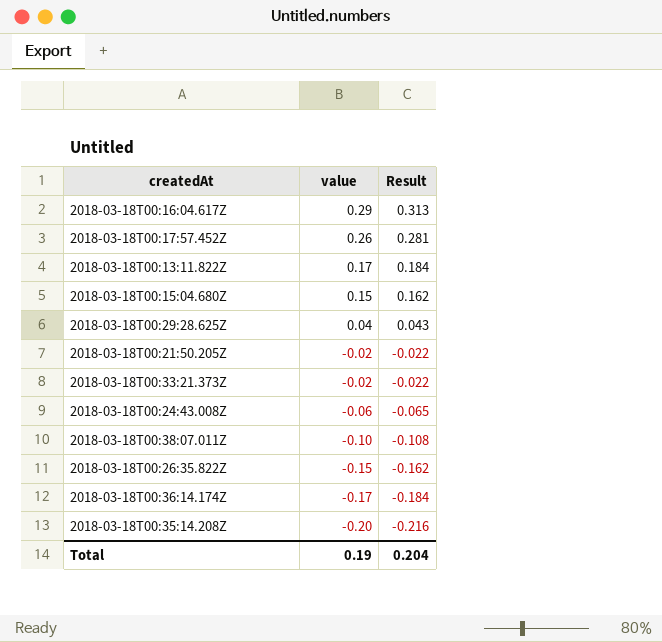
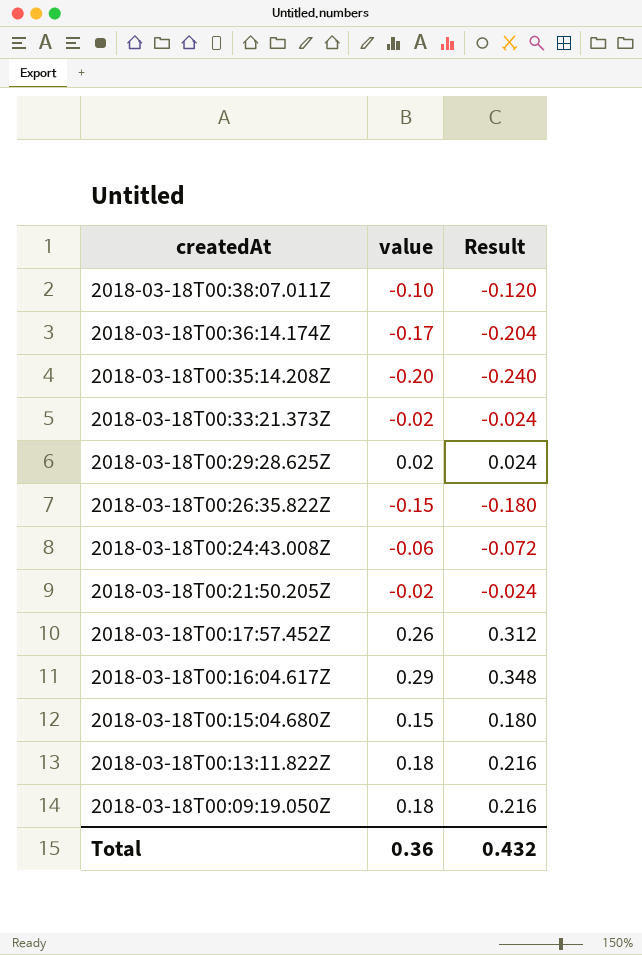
row order: value descending -> createdAt descending
column Result | formula: [value] * 1.08 -> [value] * 1.2
2018-03-18T00:29:28.625Z | value: 0.04 -> 0.02
2018-03-18T00:13:11.822Z | value: 0.17 -> 0.18
row 2018-03-18T00:09:19.050Z: none -> 0.18 | 0.216
Total | value: 0.19 -> 0.36
Total | Result: 0.204 -> 0.432

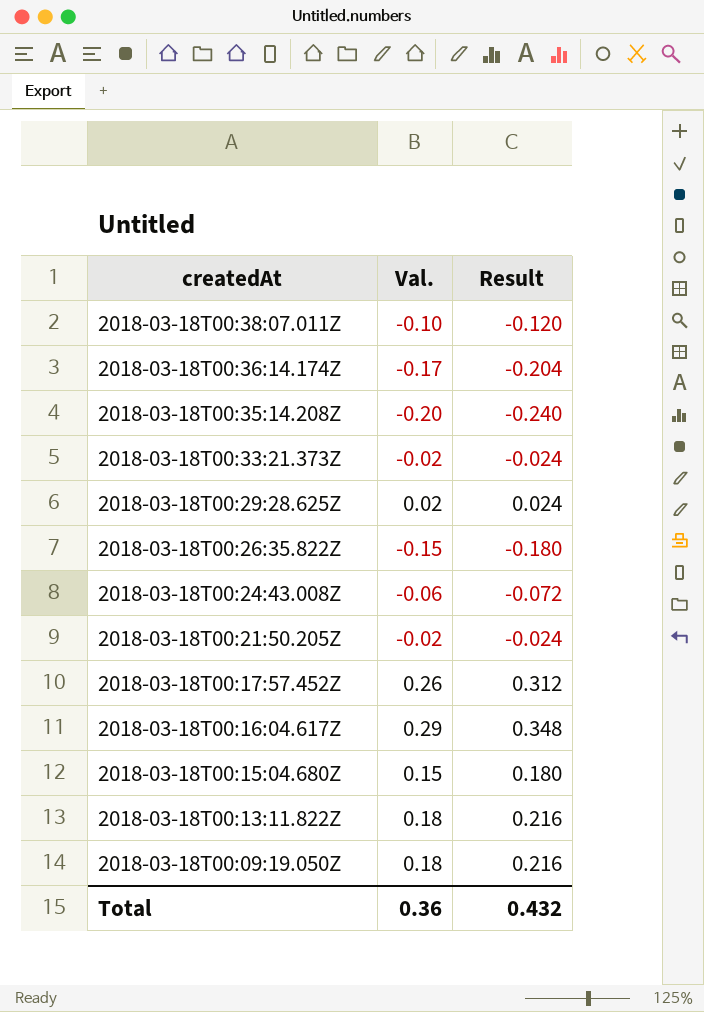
column name: value -> Val.

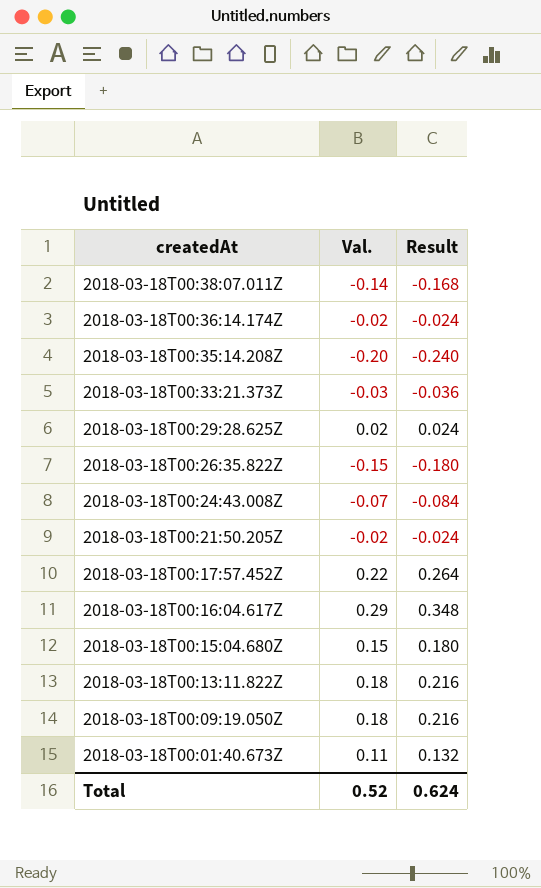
2018-03-18T00:38:07.011Z | Val.: -0.10 -> -0.14
2018-03-18T00:38:07.011Z | Result: -0.120 -> -0.168
2018-03-18T00:36:14.174Z | Val.: -0.17 -> -0.02
2018-03-18T00:36:14.174Z | Result: -0.204 -> -0.024
2018-03-18T00:33:21.373Z | Val.: -0.02 -> -0.03
2018-03-18T00:33:21.373Z | Result: -0.024 -> -0.036
2018-03-18T00:24:43.008Z | Val.: -0.06 -> -0.07
2018-03-18T00:24:43.008Z | Result: -0.072 -> -0.084
2018-03-18T00:17:57.452Z | Val.: 0.26 -> 0.22
2018-03-18T00:17:57.452Z | Result: 0.312 -> 0.264
row 2018-03-18T00:01:40.673Z: none -> 0.11 | 0.132
Total | Val.: 0.36 -> 0.52
Total | Result: 0.432 -> 0.624

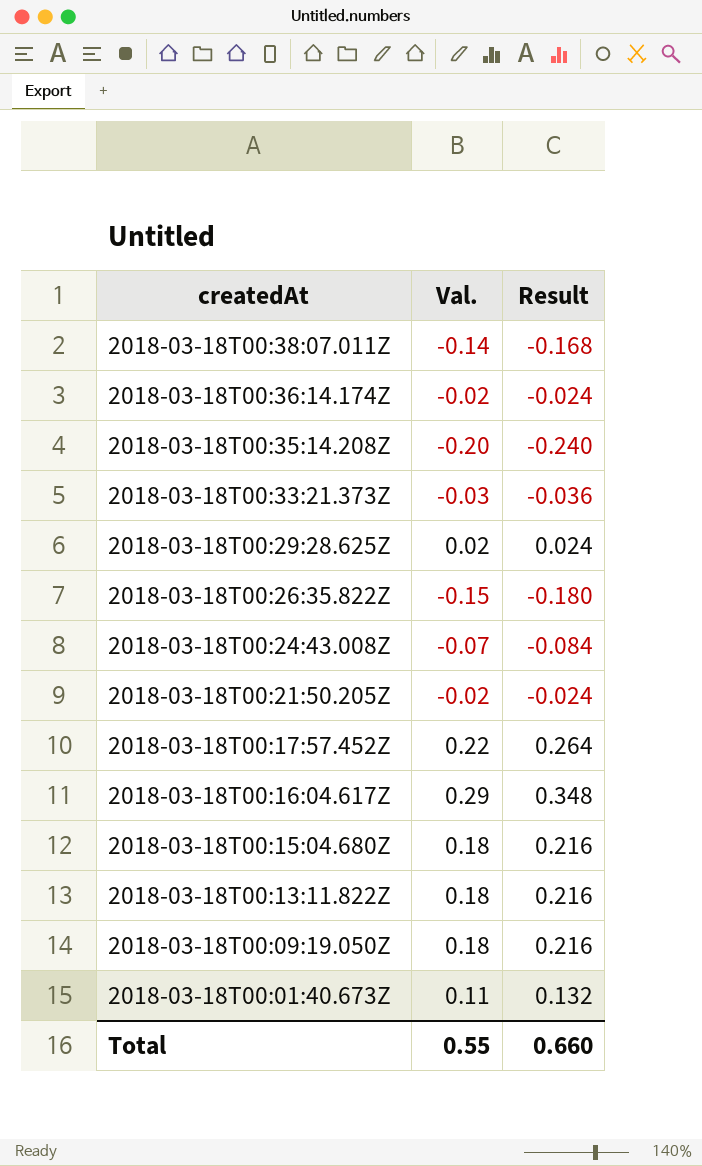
2018-03-18T00:15:04.680Z | Val.: 0.15 -> 0.18
2018-03-18T00:15:04.680Z | Result: 0.180 -> 0.216
Total | Val.: 0.52 -> 0.55
Total | Result: 0.624 -> 0.660

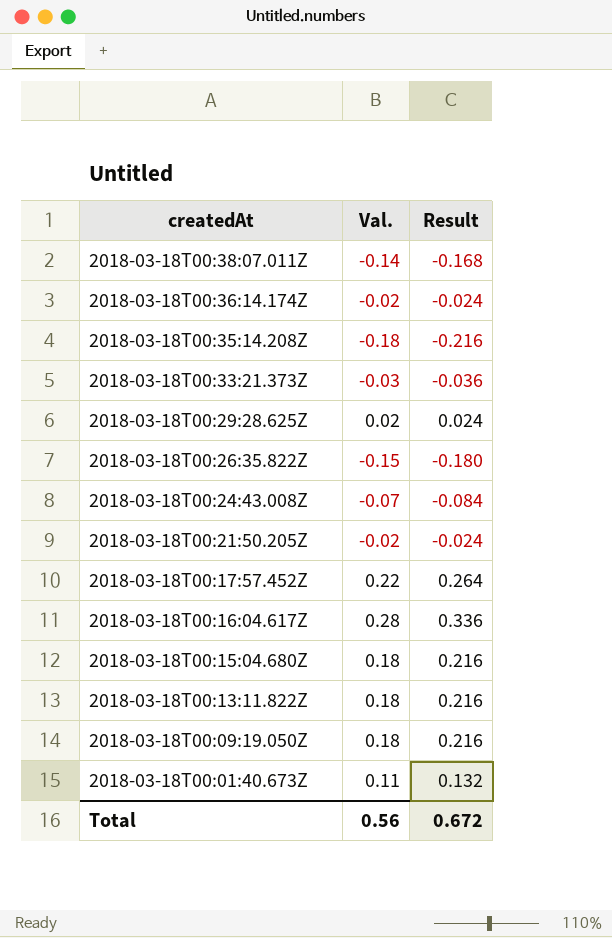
2018-03-18T00:35:14.208Z | Val.: -0.20 -> -0.18
2018-03-18T00:35:14.208Z | Result: -0.240 -> -0.216
2018-03-18T00:16:04.617Z | Val.: 0.29 -> 0.28
2018-03-18T00:16:04.617Z | Result: 0.348 -> 0.336
Total | Val.: 0.55 -> 0.56
Total | Result: 0.660 -> 0.672

